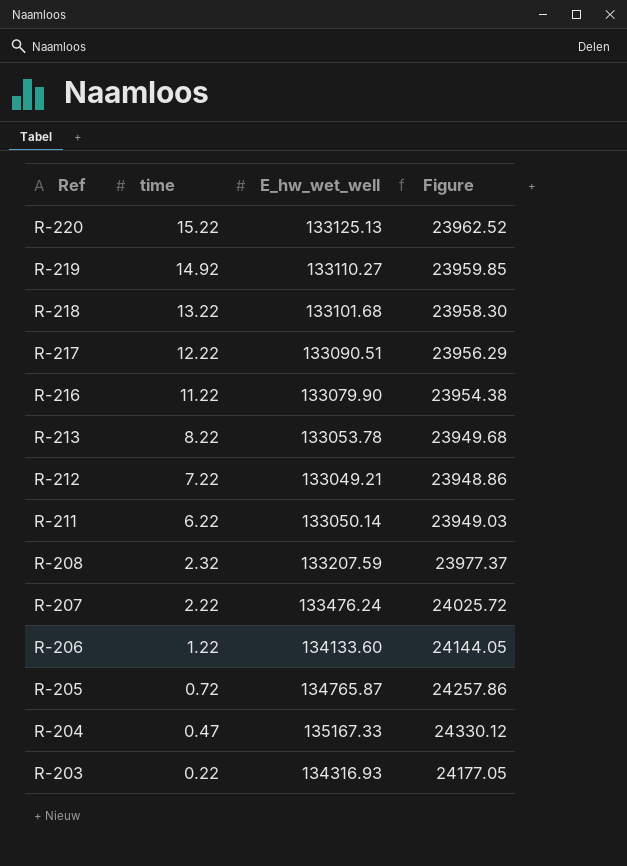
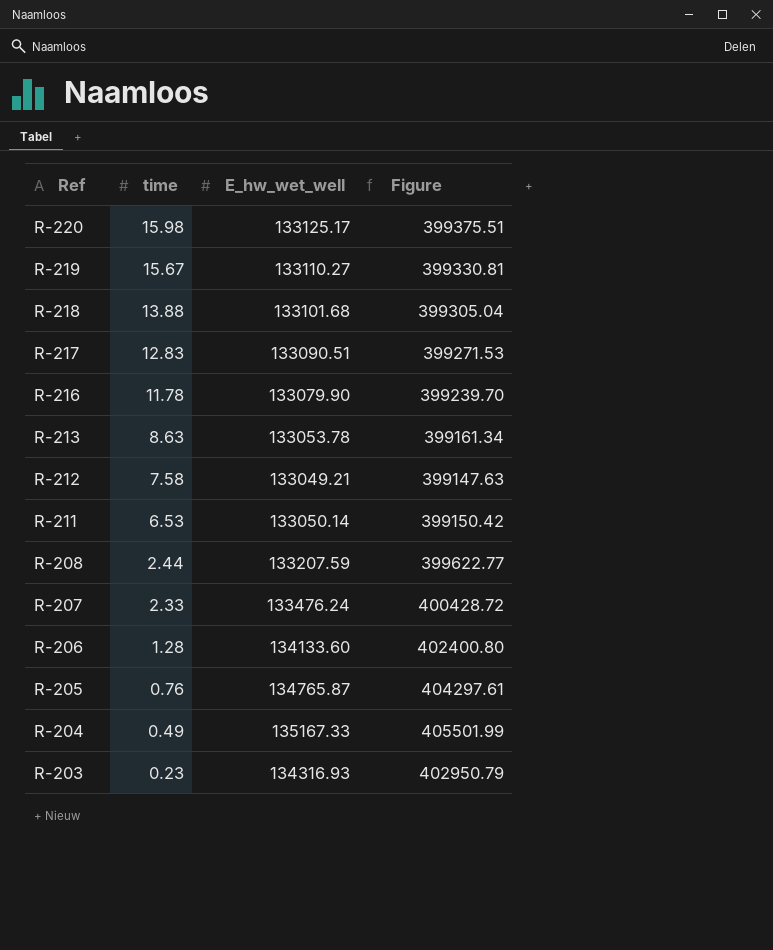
column Figure | formula: [E_hw_wet_well] * 0.18 -> [E_hw_wet_well] * 3
R-220 | time: 15.22 -> 15.98
R-220 | E_hw_wet_well: 133125.13 -> 133125.17
R-219 | time: 14.92 -> 15.67
R-218 | time: 13.22 -> 13.88
R-217 | time: 12.22 -> 12.83
R-216 | time: 11.22 -> 11.78
R-213 | time: 8.22 -> 8.63
R-212 | time: 7.22 -> 7.58
R-211 | time: 6.22 -> 6.53
R-208 | time: 2.32 -> 2.44
R-207 | time: 2.22 -> 2.33
R-206 | time: 1.22 -> 1.28
R-205 | time: 0.72 -> 0.76
R-204 | time: 0.47 -> 0.49
R-203 | time: 0.22 -> 0.23

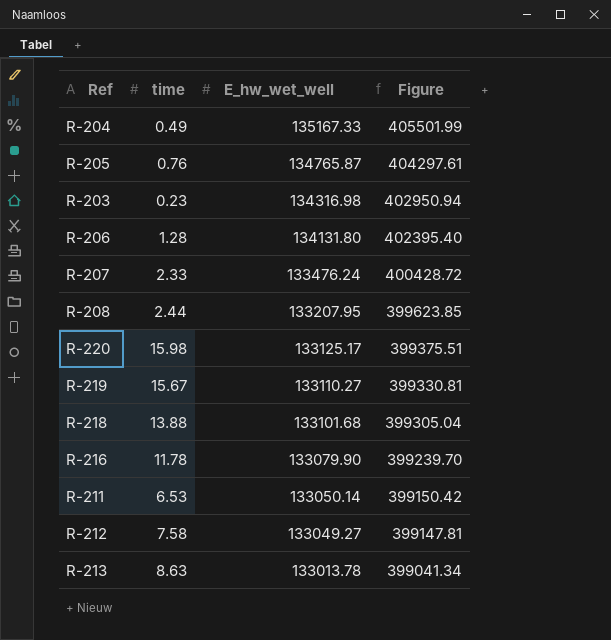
row order: Ref descending -> E_hw_wet_well descending
row R-217: 12.83 | 133090.51 | 399271.53 -> none
R-203 | E_hw_wet_well: 134316.93 -> 134316.98
R-203 | Figure: 402950.79 -> 402950.94
R-206 | E_hw_wet_well: 134133.60 -> 134131.80
R-206 | Figure: 402400.80 -> 402395.40
R-208 | E_hw_wet_well: 133207.59 -> 133207.95
R-208 | Figure: 399622.77 -> 399623.85
R-212 | E_hw_wet_well: 133049.21 -> 133049.27
R-212 | Figure: 399147.63 -> 399147.81
R-213 | E_hw_wet_well: 133053.78 -> 133013.78
R-213 | Figure: 399161.34 -> 399041.34

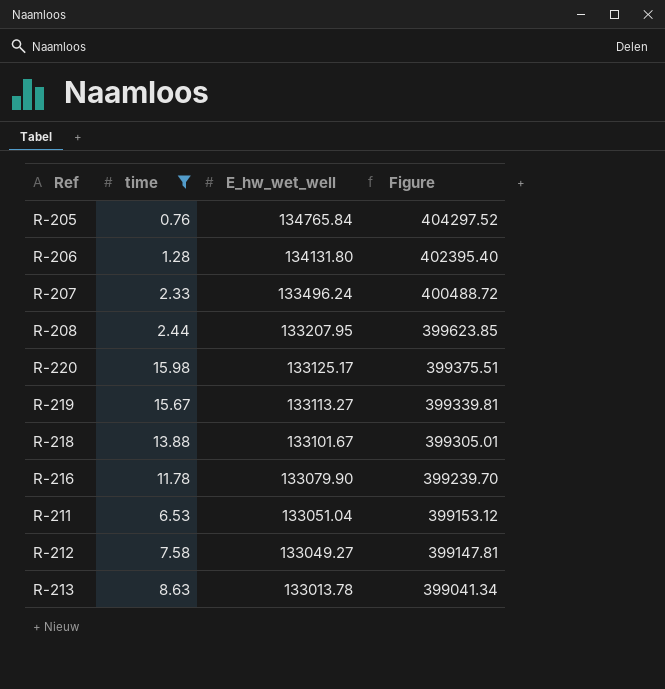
filter: none -> time >= 0.76
R-205 | E_hw_wet_well: 134765.87 -> 134765.84
R-205 | Figure: 404297.61 -> 404297.52
R-207 | E_hw_wet_well: 133476.24 -> 133496.24
R-207 | Figure: 400428.72 -> 400488.72
R-219 | E_hw_wet_well: 133110.27 -> 133113.27
R-219 | Figure: 399330.81 -> 399339.81
R-218 | E_hw_wet_well: 133101.68 -> 133101.67
R-218 | Figure: 399305.04 -> 399305.01
R-211 | E_hw_wet_well: 133050.14 -> 133051.04
R-211 | Figure: 399150.42 -> 399153.12

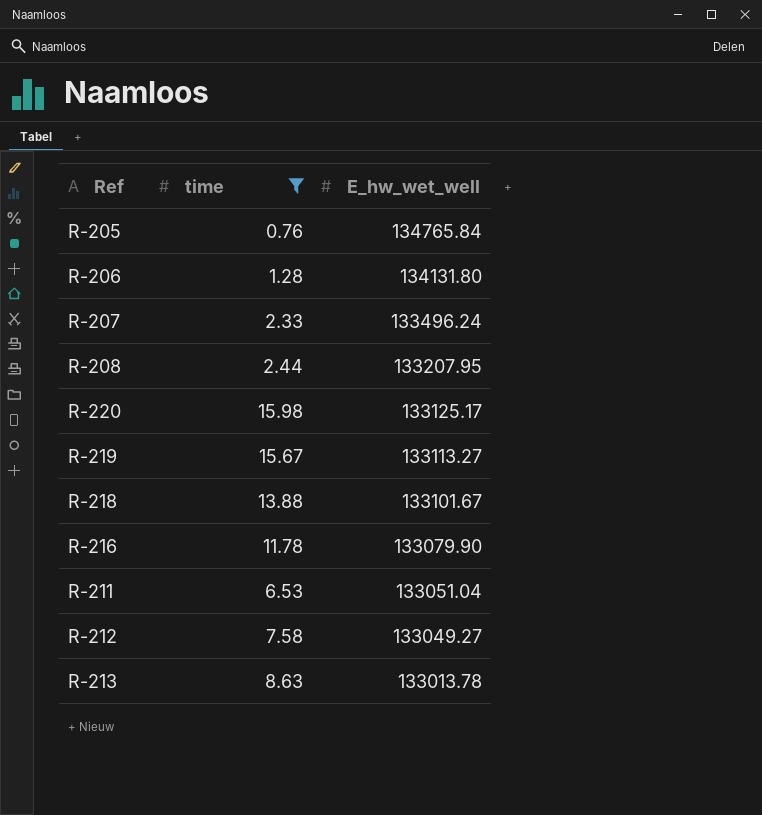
column Figure | formula: [E_hw_wet_well] * 3 -> none

